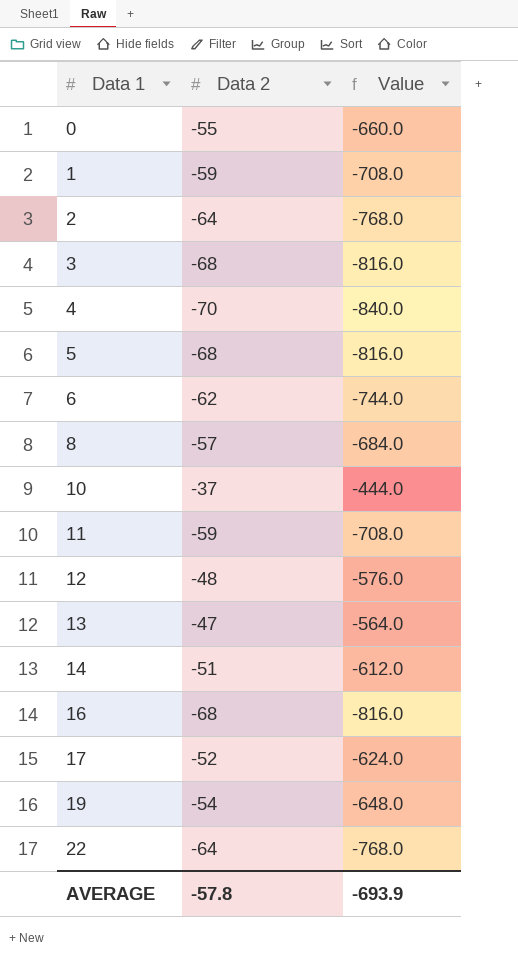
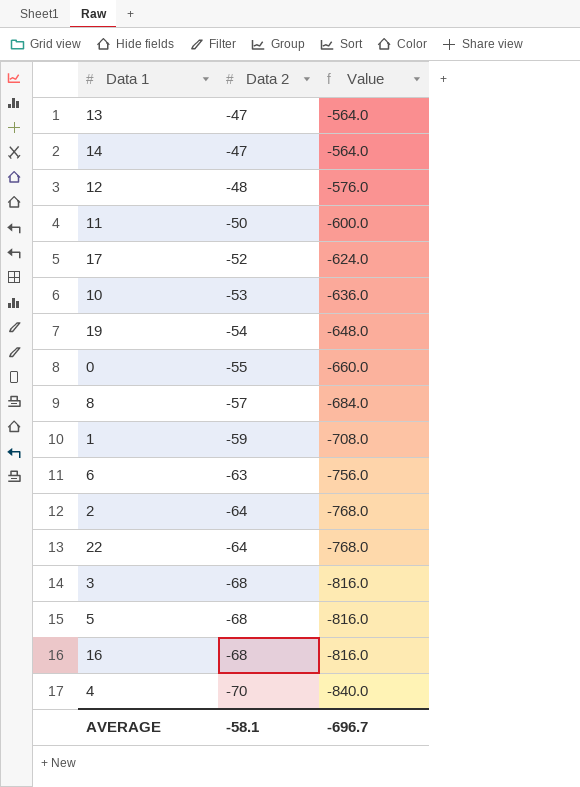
row order: Data 1 ascending -> Data 2 descending
14 | Data 2: -51 -> -47
14 | Value: -612.0 -> -564.0
11 | Data 2: -59 -> -50
11 | Value: -708.0 -> -600.0
10 | Data 2: -37 -> -53
10 | Value: -444.0 -> -636.0
6 | Data 2: -62 -> -63
6 | Value: -744.0 -> -756.0
AVERAGE | Data 2: -57.8 -> -58.1
AVERAGE | Value: -693.9 -> -696.7

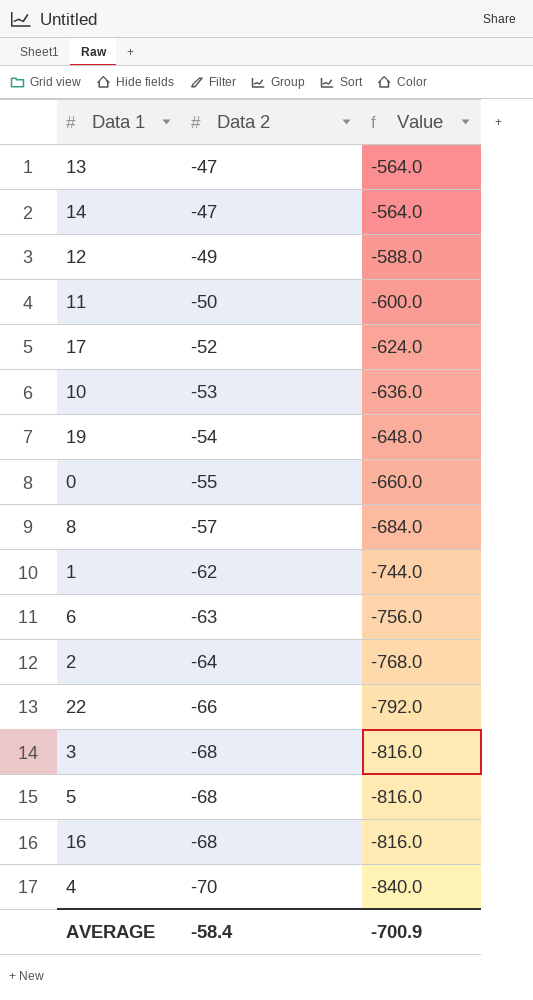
12 | Data 2: -48 -> -49
12 | Value: -576.0 -> -588.0
1 | Data 2: -59 -> -62
1 | Value: -708.0 -> -744.0
22 | Data 2: -64 -> -66
22 | Value: -768.0 -> -792.0
AVERAGE | Data 2: -58.1 -> -58.4
AVERAGE | Value: -696.7 -> -700.9

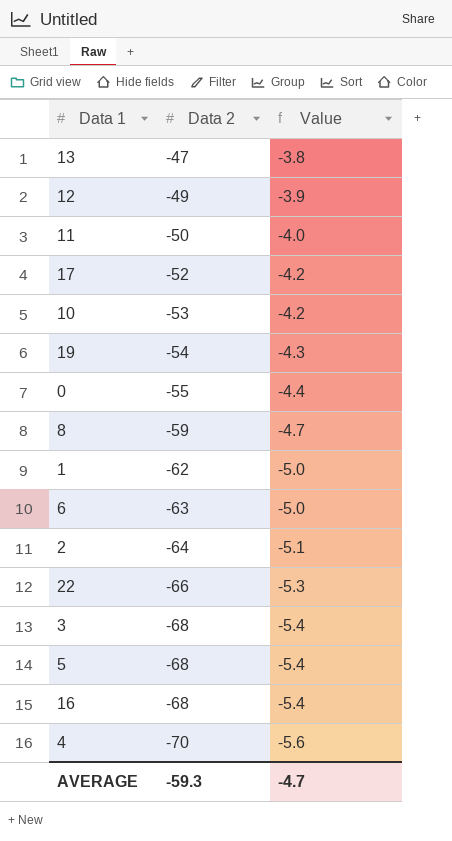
column Value | formula: [Data 2] * 12 -> [Data 2] * 0.08
row 14: -47 | -564.0 -> none
8 | Data 2: -57 -> -59
AVERAGE | Data 2: -58.4 -> -59.3
AVERAGE | Value: -700.9 -> -4.7

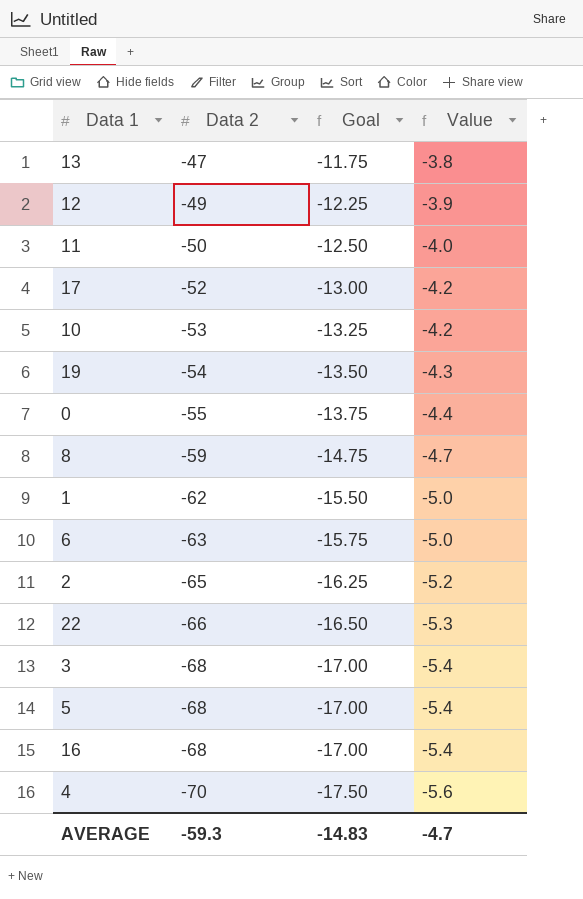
column Goal | formula: none -> [Data 2] * 0.25
2 | Data 2: -64 -> -65
2 | Value: -5.1 -> -5.2

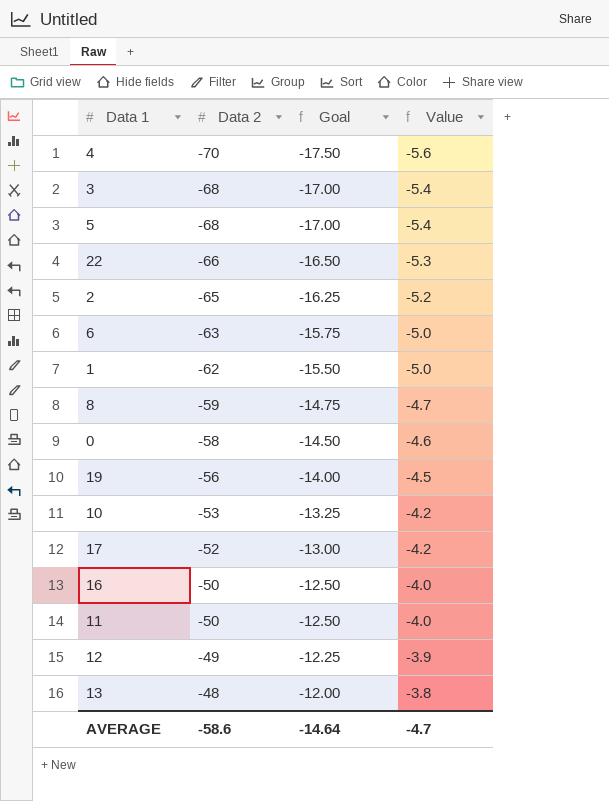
row order: Data 2 descending -> Data 2 ascending
0 | Data 2: -55 -> -58
0 | Goal: -13.75 -> -14.50
0 | Value: -4.4 -> -4.6
19 | Data 2: -54 -> -56
19 | Goal: -13.50 -> -14.00
19 | Value: -4.3 -> -4.5
16 | Data 2: -68 -> -50
16 | Goal: -17.00 -> -12.50
16 | Value: -5.4 -> -4.0
13 | Data 2: -47 -> -48
13 | Goal: -11.75 -> -12.00
AVERAGE | Data 2: -59.3 -> -58.6
AVERAGE | Goal: -14.83 -> -14.64

